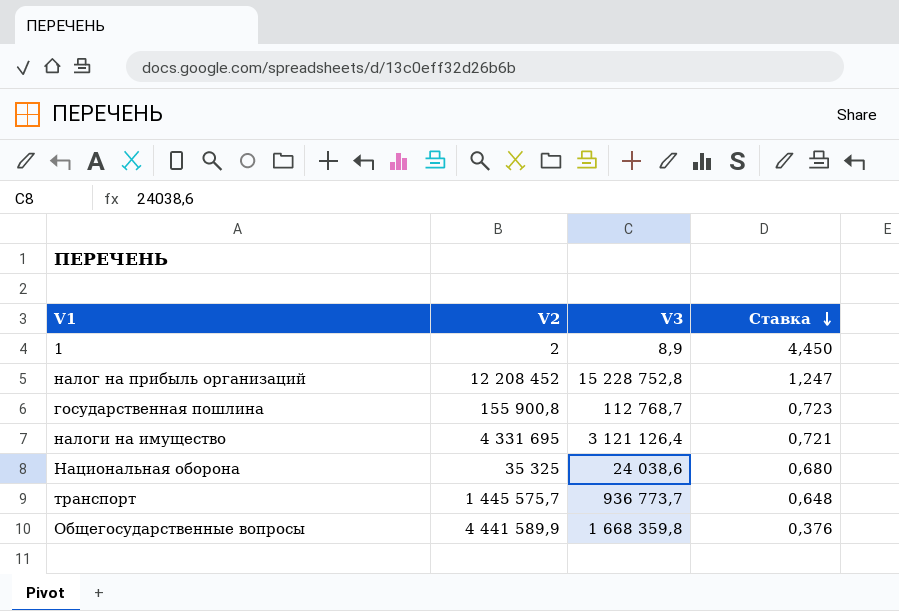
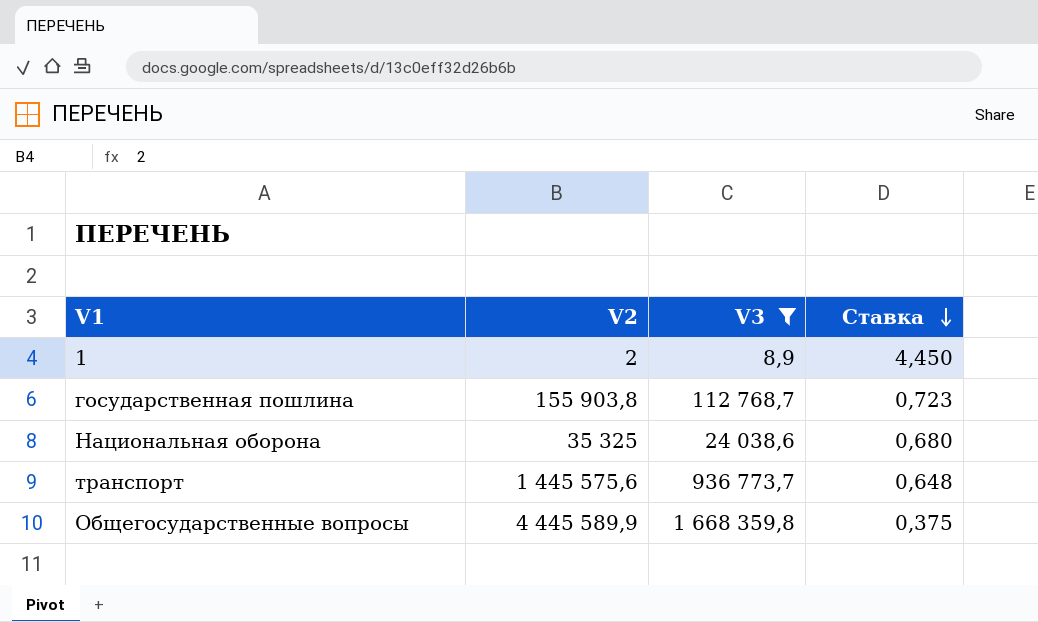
filter: none -> V3 <= 1 668 359,8
государственная пошлина | V2: 155 900,8 -> 155 903,8
транспорт | V2: 1 445 575,7 -> 1 445 575,6
Общегосударственные вопросы | V2: 4 441 589,9 -> 4 445 589,9
Общегосударственные вопросы | Ставка: 0,376 -> 0,375

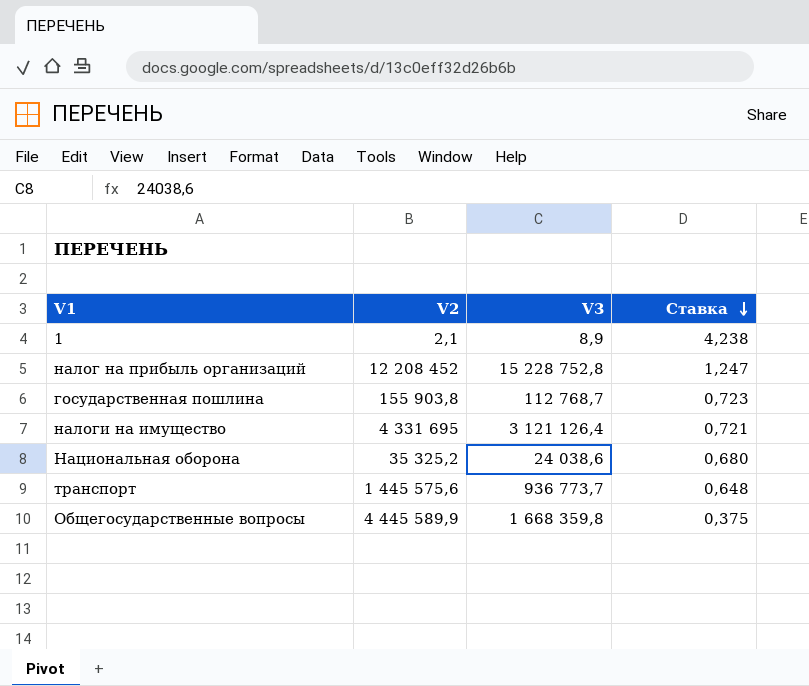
filter: V3 <= 1 668 359,8 -> none
1 | V2: 2 -> 2,1
1 | Ставка: 4,450 -> 4,238
Национальная оборона | V2: 35 325 -> 35 325,2

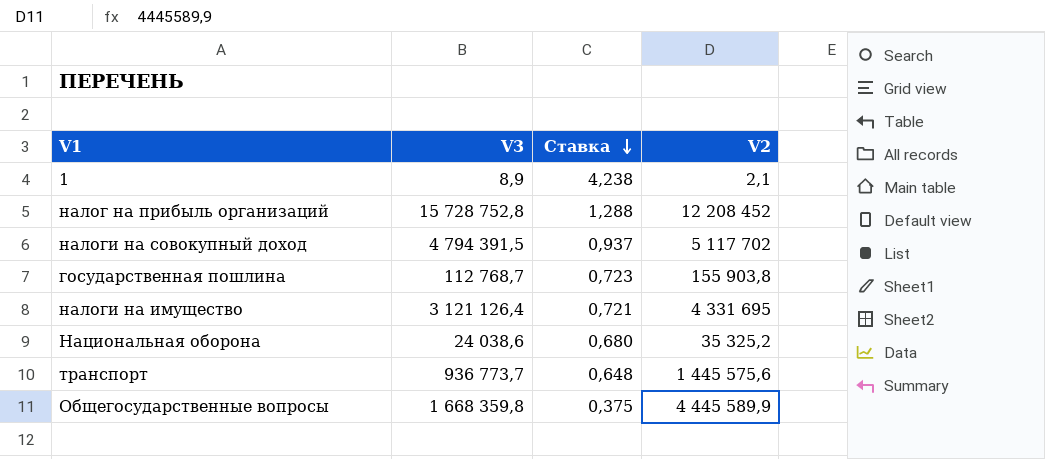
column V2 | position: 2 -> 4
налог на прибыль организаций | V3: 15 228 752,8 -> 15 728 752,8
налог на прибыль организаций | Ставка: 1,247 -> 1,288
row налоги на совокупный доход: none -> 4 794 391,5 | 0,937 | 5 117 702

